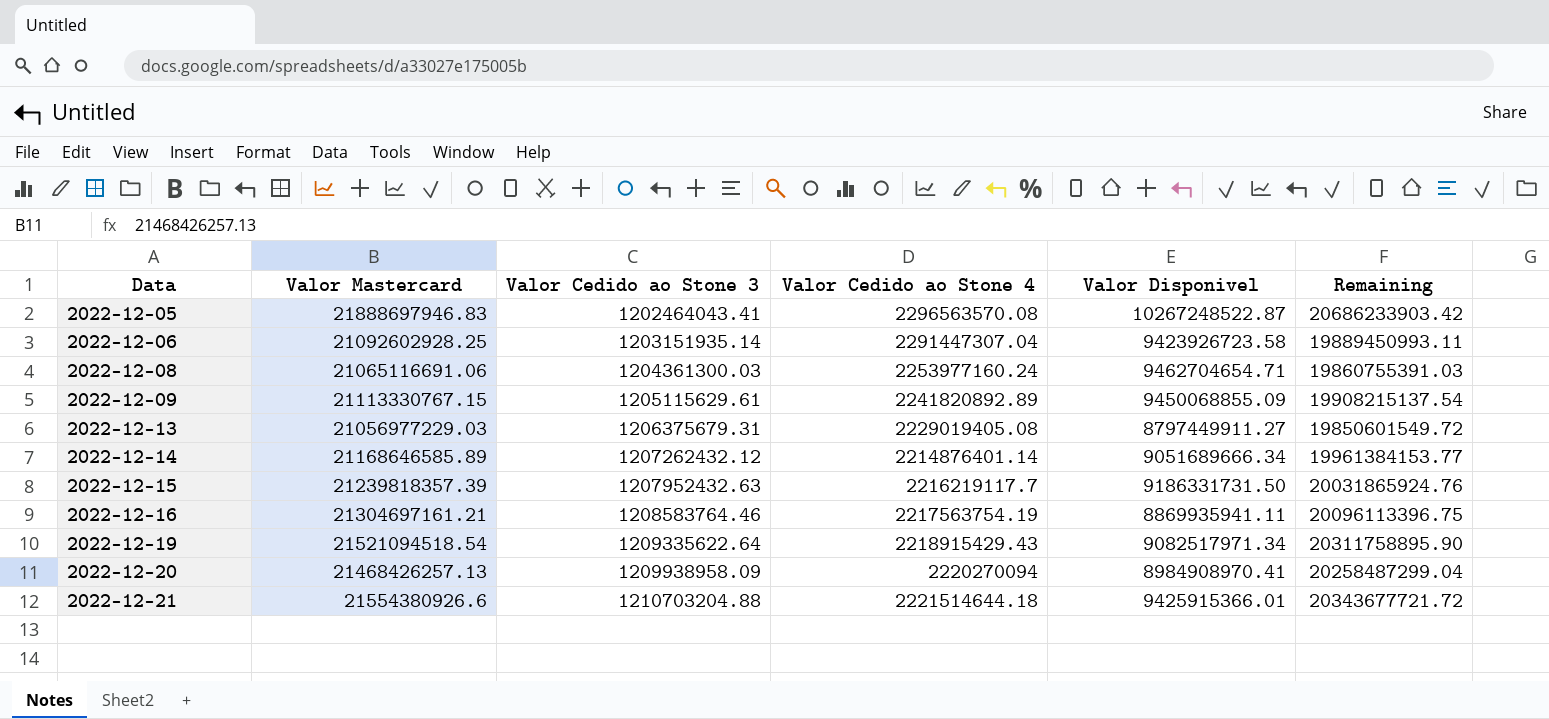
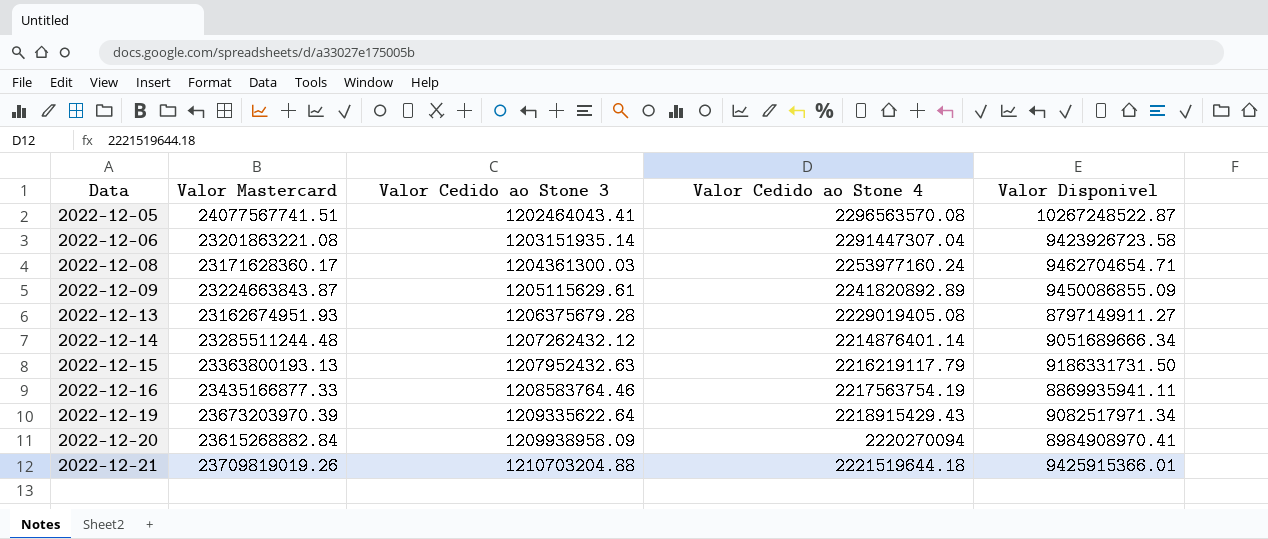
column Remaining | formula: [Valor Mastercard] - [Valor Cedido ao Stone 3] -> none
2022-12-05 | Valor Mastercard: 21888697946.83 -> 24077567741.51
2022-12-06 | Valor Mastercard: 21092602928.25 -> 23201863221.08
2022-12-08 | Valor Mastercard: 21065116691.06 -> 23171628360.17
2022-12-09 | Valor Mastercard: 21113330767.15 -> 23224663843.87
2022-12-09 | Valor Disponivel: 9450068855.09 -> 9450086855.09
2022-12-13 | Valor Mastercard: 21056977229.03 -> 23162674951.93
2022-12-13 | Valor Cedido ao Stone 3: 1206375679.31 -> 1206375679.28
2022-12-13 | Valor Disponivel: 8797449911.27 -> 8797149911.27
2022-12-14 | Valor Mastercard: 21168646585.89 -> 23285511244.48
2022-12-15 | Valor Mastercard: 21239818357.39 -> 23363800193.13
2022-12-15 | Valor Cedido ao Stone 4: 2216219117.7 -> 2216219117.79
2022-12-16 | Valor Mastercard: 21304697161.21 -> 23435166877.33
2022-12-19 | Valor Mastercard: 21521094518.54 -> 23673203970.39
2022-12-20 | Valor Mastercard: 21468426257.13 -> 23615268882.84
2022-12-21 | Valor Mastercard: 21554380926.6 -> 23709819019.26
2022-12-21 | Valor Cedido ao Stone 4: 2221514644.18 -> 2221519644.18

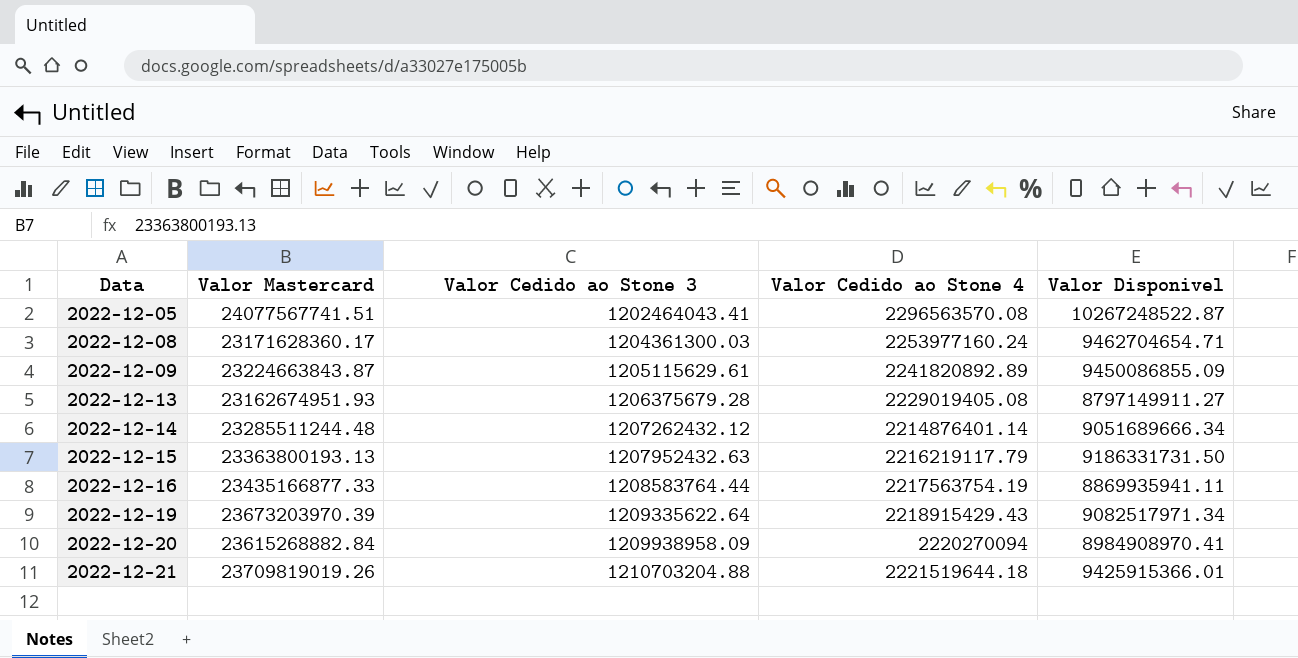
row 2022-12-06: 23201863221.08 | 1203151935.14 | 2291447307.04 | 9423926723.58 -> none
2022-12-16 | Valor Cedido ao Stone 3: 1208583764.46 -> 1208583764.44

